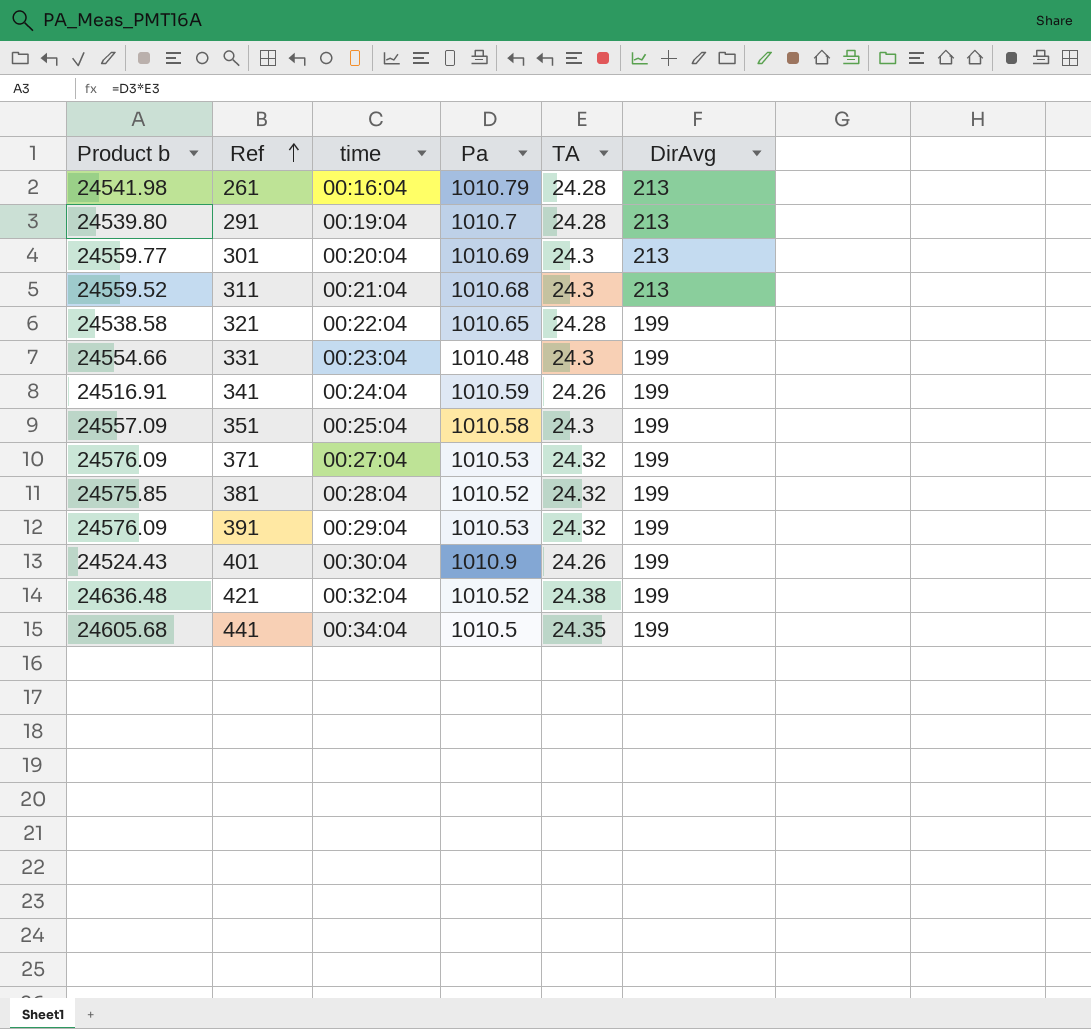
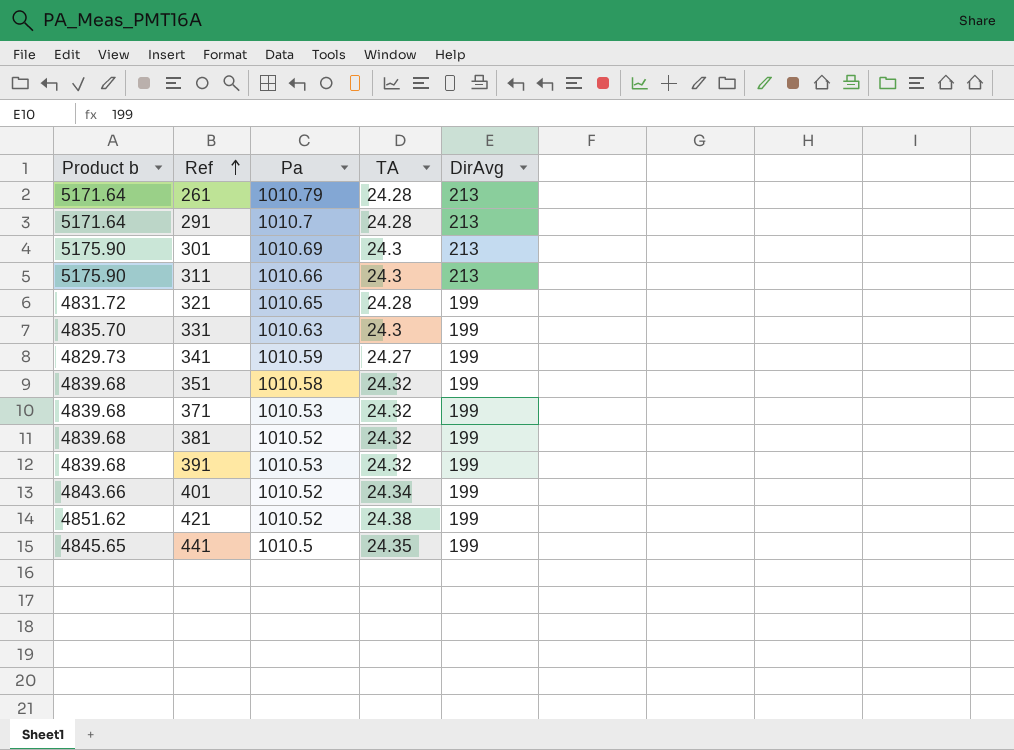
column time | position: 3 -> none
column Product b | formula: [Pa] * [TA] -> [TA] * [DirAvg]
311 | Pa: 1010.68 -> 1010.66
331 | Pa: 1010.48 -> 1010.63
341 | TA: 24.26 -> 24.27
351 | TA: 24.3 -> 24.32
401 | Pa: 1010.9 -> 1010.52
401 | TA: 24.26 -> 24.34

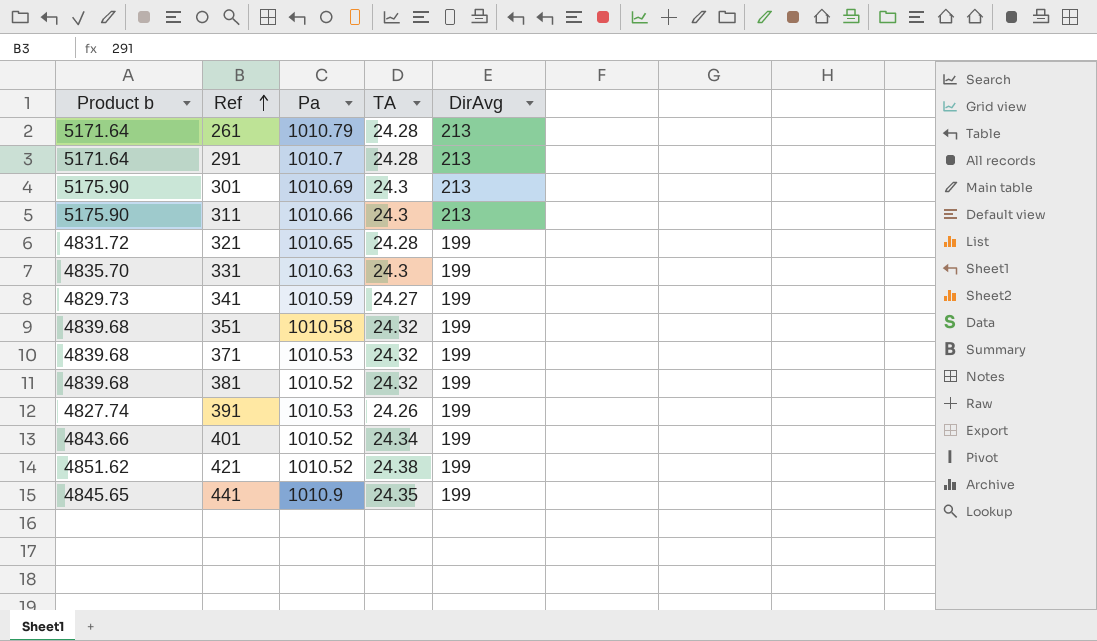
391 | Product b: 4839.68 -> 4827.74
391 | TA: 24.32 -> 24.26
441 | Pa: 1010.5 -> 1010.9

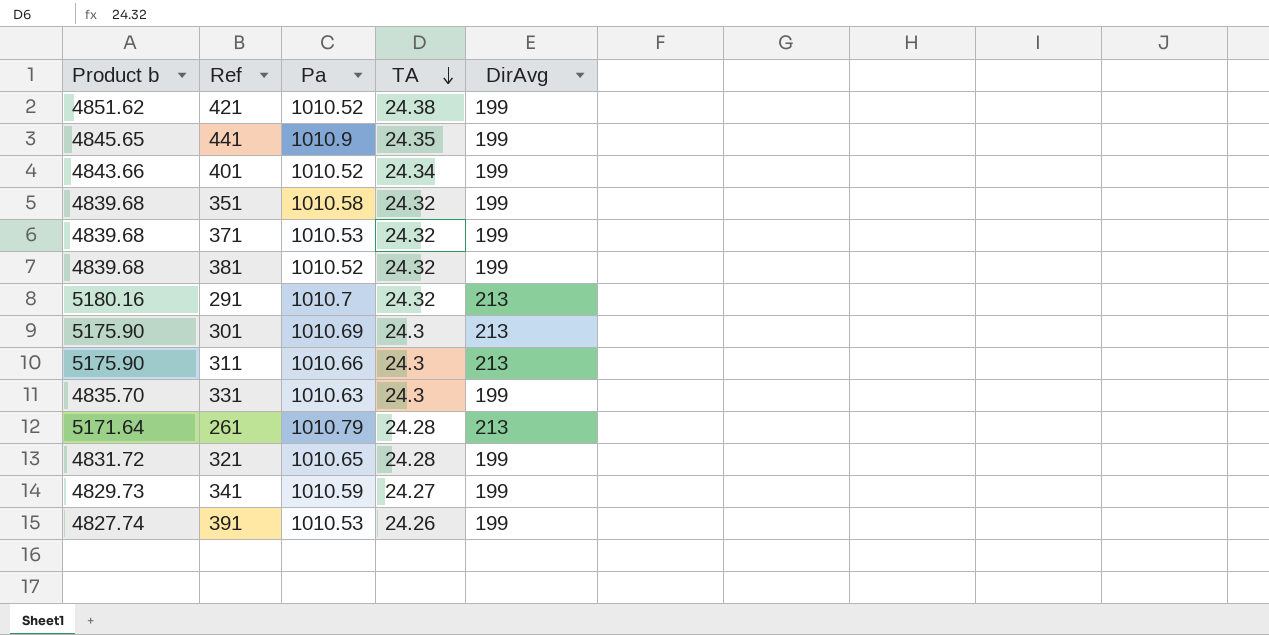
row order: Ref ascending -> TA descending
291 | Product b: 5171.64 -> 5180.16
291 | TA: 24.28 -> 24.32

